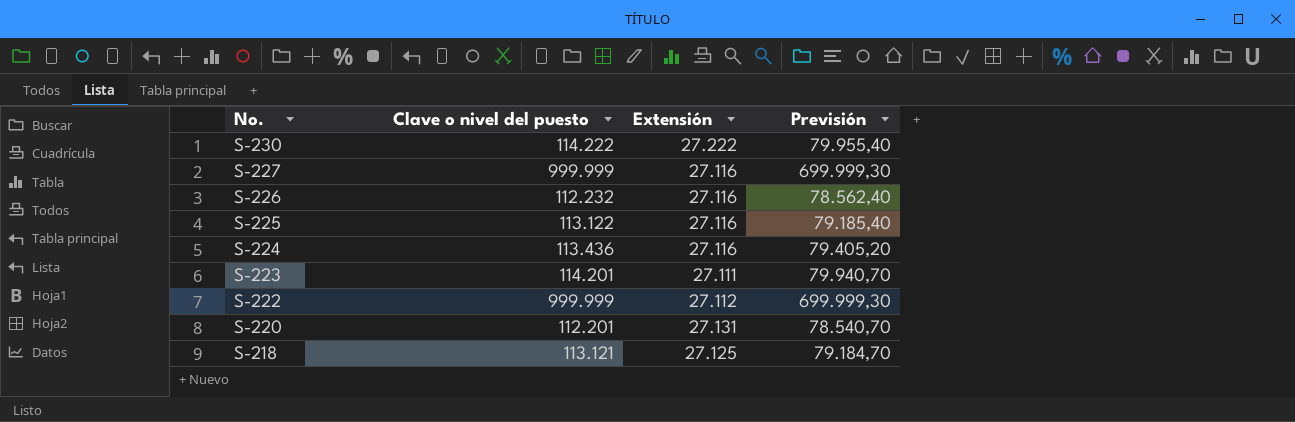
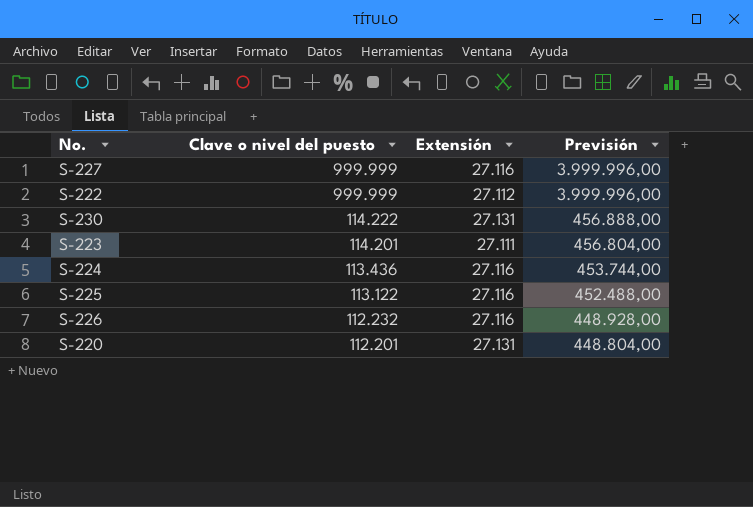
row order: No. descending -> Clave o nivel del puesto descending
column Previsión | formula: [Clave o nivel del puesto] * 0,7 -> [Clave o nivel del puesto] * 4
row S-218: 113.121 | 27.125 | 79.184,70 -> none
S-230 | Extensión: 27.222 -> 27.131

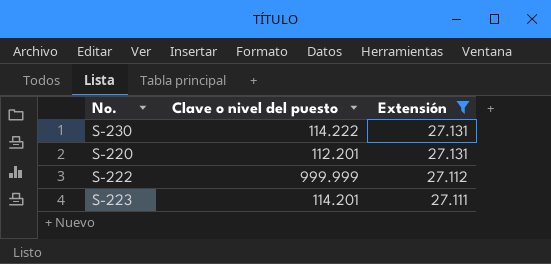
filter: none -> Extensión != 27.116
row order: Clave o nivel del puesto descending -> Extensión descending
column Previsión | formula: [Clave o nivel del puesto] * 4 -> none

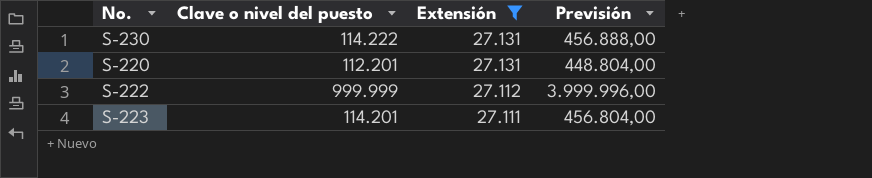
column Previsión | formula: none -> [Clave o nivel del puesto] * 4

